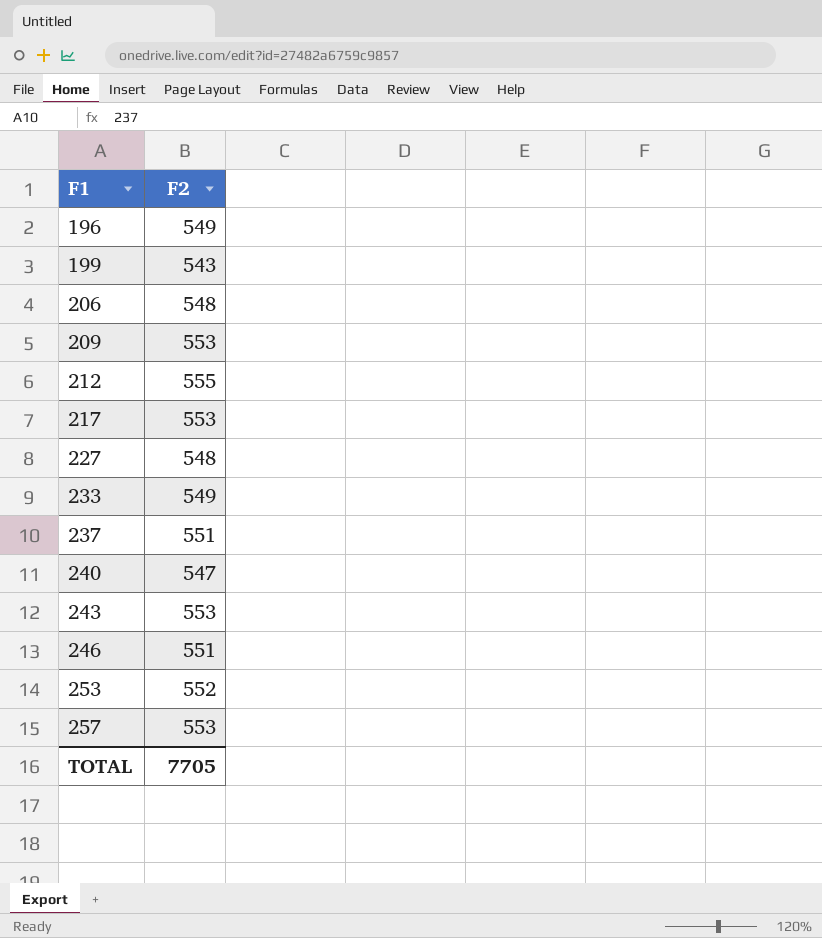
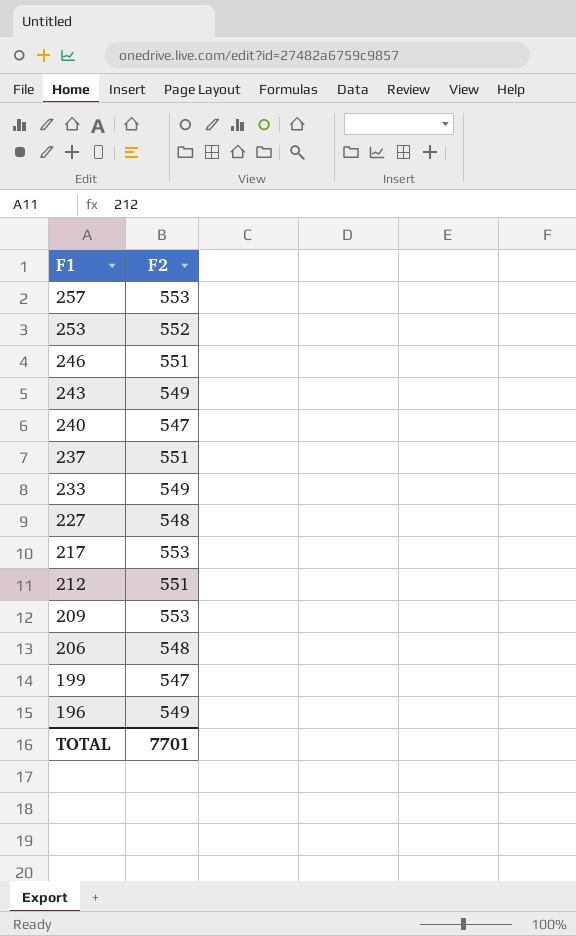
row order: F1 ascending -> F1 descending
243 | F2: 553 -> 549
212 | F2: 555 -> 551
199 | F2: 543 -> 547
TOTAL | F2: 7705 -> 7701

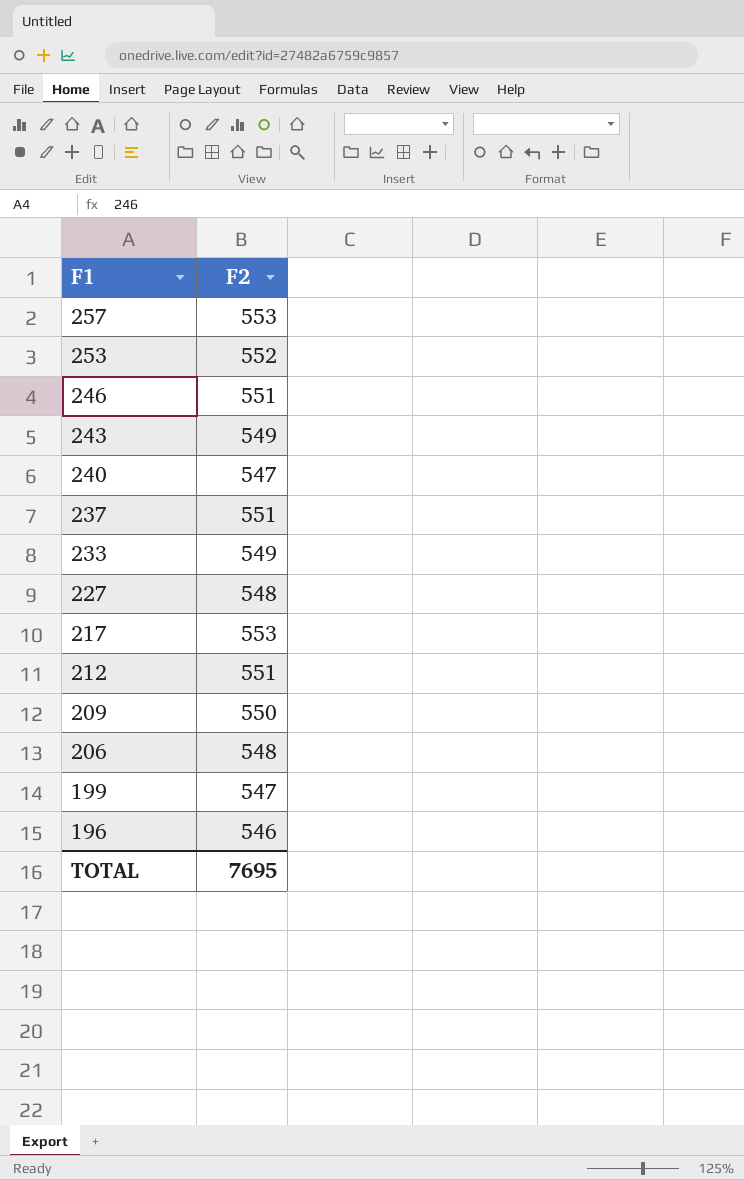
209 | F2: 553 -> 550
196 | F2: 549 -> 546
TOTAL | F2: 7701 -> 7695

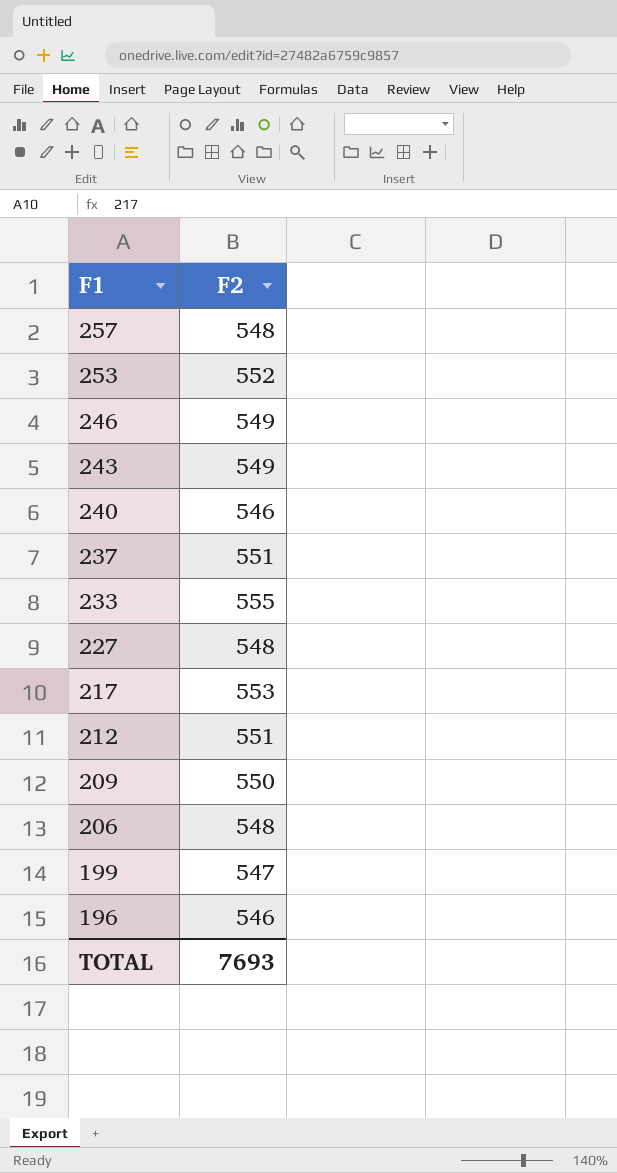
257 | F2: 553 -> 548
246 | F2: 551 -> 549
240 | F2: 547 -> 546
233 | F2: 549 -> 555
TOTAL | F2: 7695 -> 7693

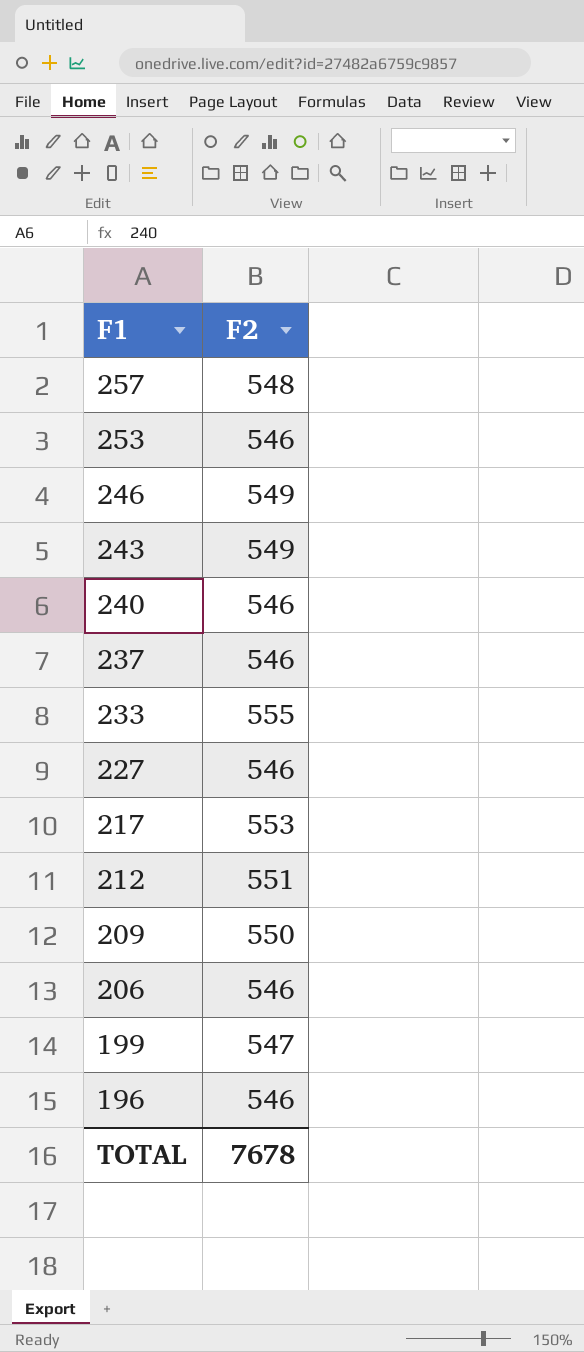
253 | F2: 552 -> 546
237 | F2: 551 -> 546
227 | F2: 548 -> 546
206 | F2: 548 -> 546
TOTAL | F2: 7693 -> 7678

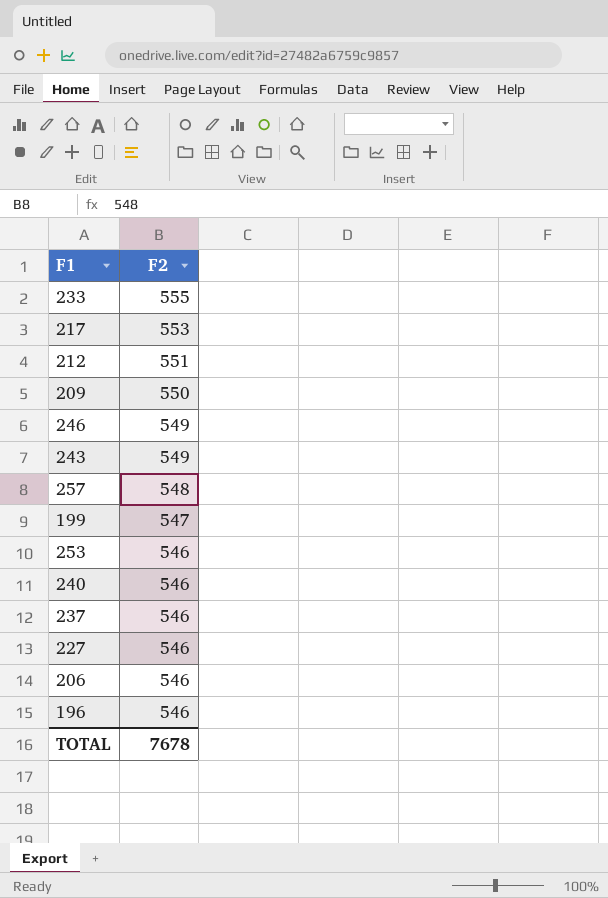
row order: F1 descending -> F2 descending

